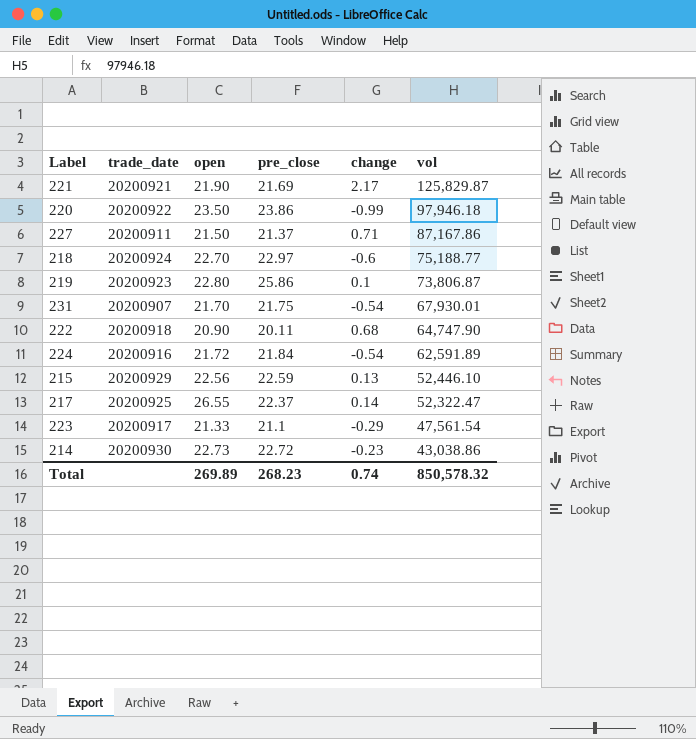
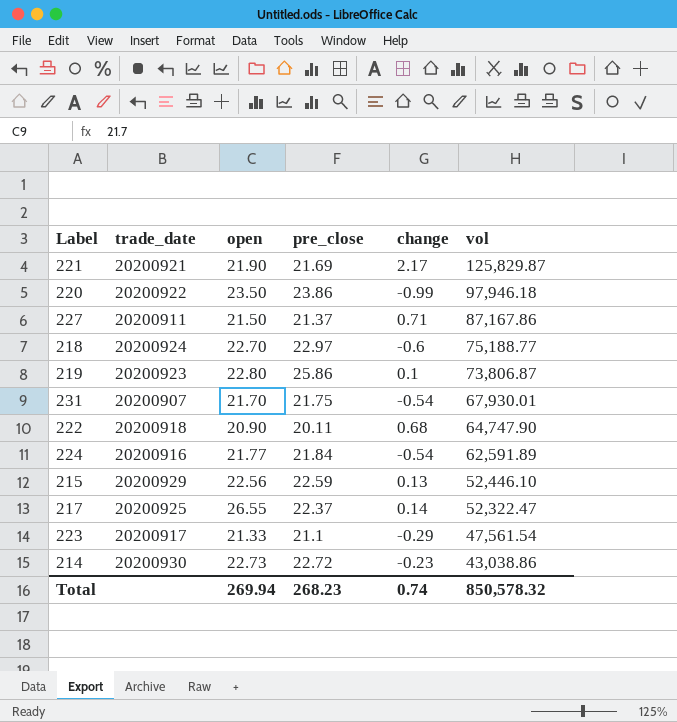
224 | open: 21.72 -> 21.77
Total | open: 269.89 -> 269.94

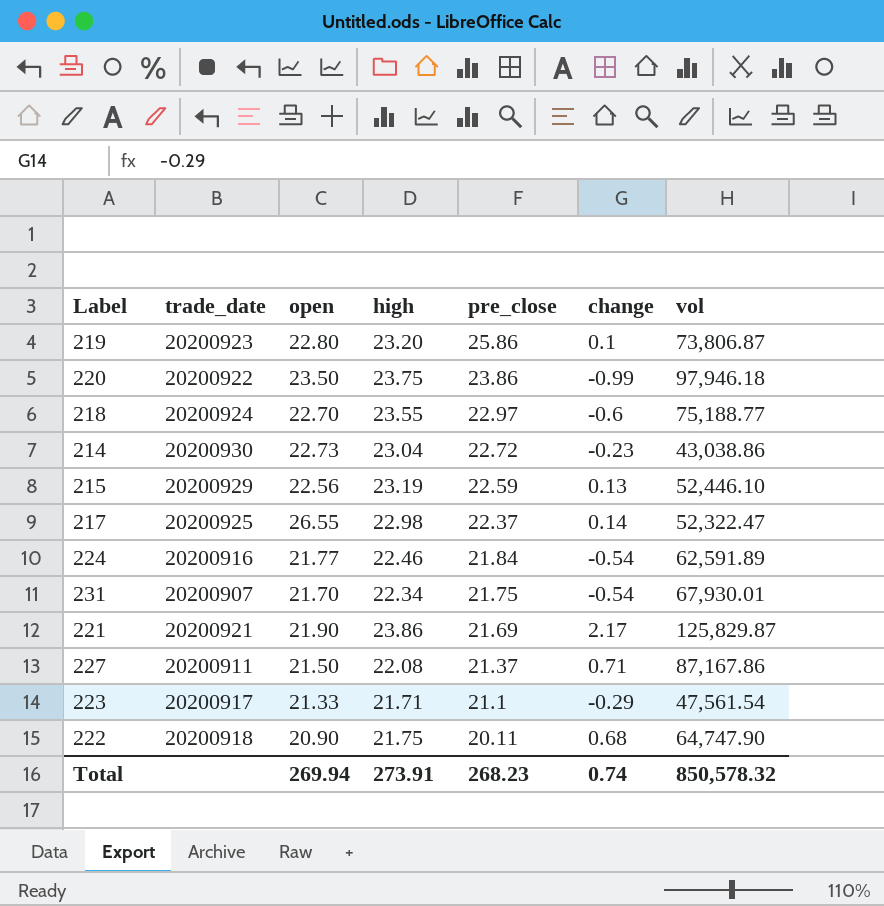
row order: vol descending -> pre_close descending
column high | position: none -> 4

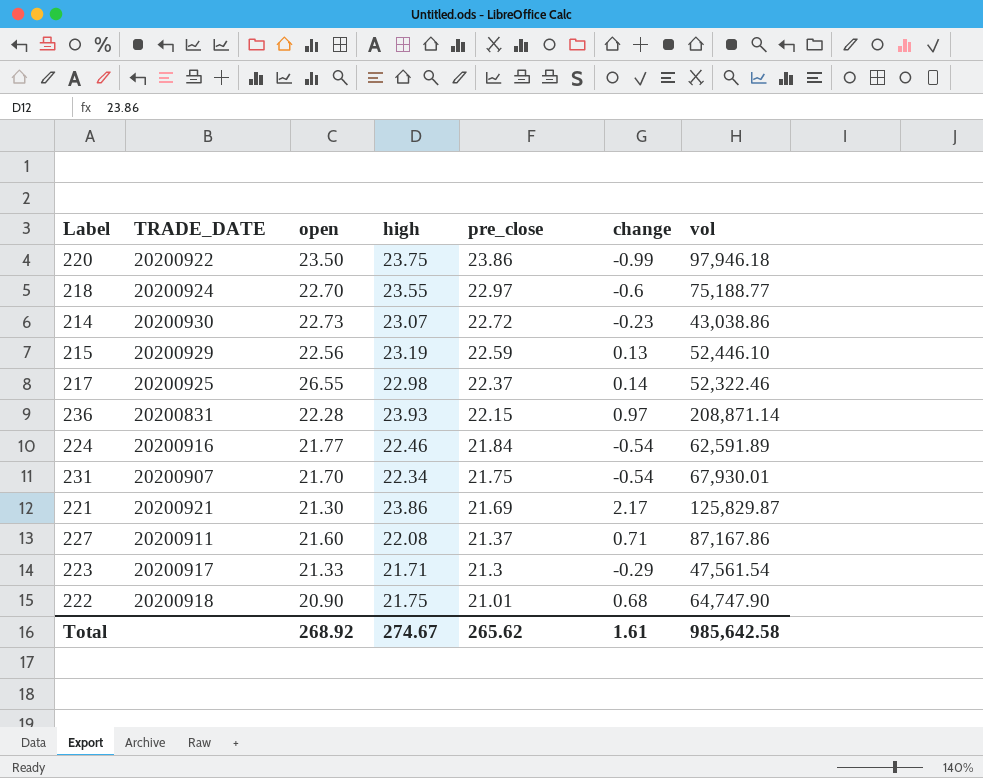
column name: trade_date -> TRADE_DATE
row 219: 20200923 | 22.80 | 23.20 | 25.86 | 0.1 | 73,806.87 -> none
214 | high: 23.04 -> 23.07
217 | vol: 52,322.47 -> 52,322.46
row 236: none -> 20200831 | 22.28 | 23.93 | 22.15 | 0.97 | 208,871.14
221 | open: 21.90 -> 21.30
227 | open: 21.50 -> 21.60
223 | pre_close: 21.1 -> 21.3
222 | pre_close: 20.11 -> 21.01
Total | open: 269.94 -> 268.92
Total | high: 273.91 -> 274.67
Total | pre_close: 268.23 -> 265.62
Total | change: 0.74 -> 1.61
Total | vol: 850,578.32 -> 985,642.58

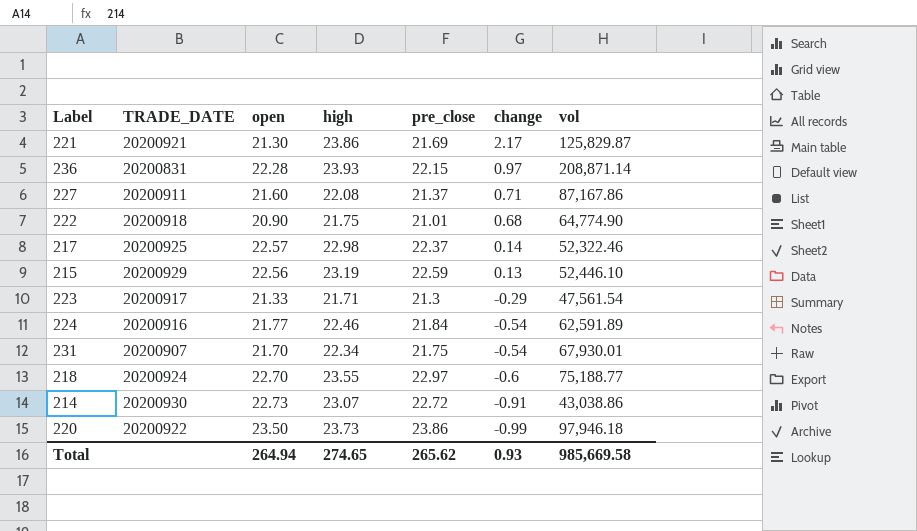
row order: pre_close descending -> change descending
222 | vol: 64,747.90 -> 64,774.90
217 | open: 26.55 -> 22.57
214 | change: -0.23 -> -0.91
220 | high: 23.75 -> 23.73
Total | open: 268.92 -> 264.94
Total | high: 274.67 -> 274.65
Total | change: 1.61 -> 0.93
Total | vol: 985,642.58 -> 985,669.58

